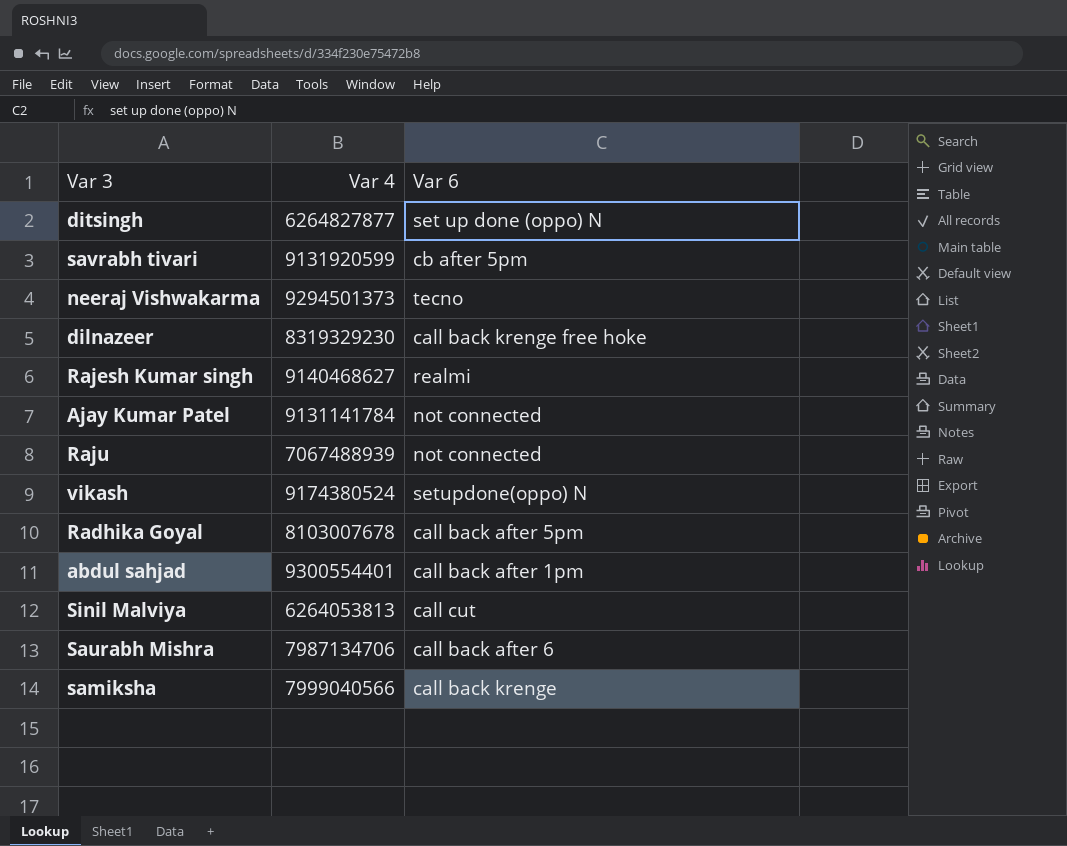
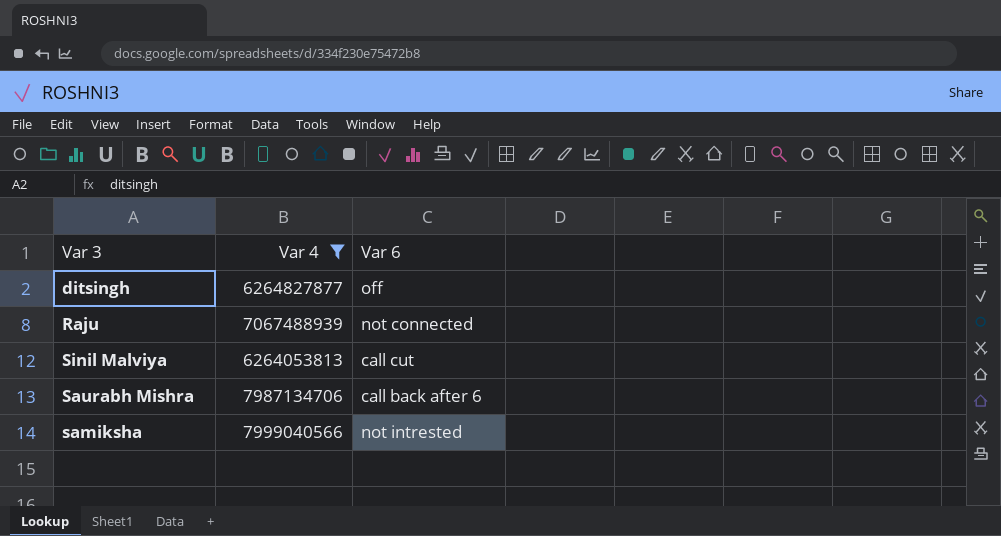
filter: none -> Var 4 <= 7999040566
ditsingh | Var 6: set up done (oppo) N -> off
samiksha | Var 6: call back krenge -> not intrested

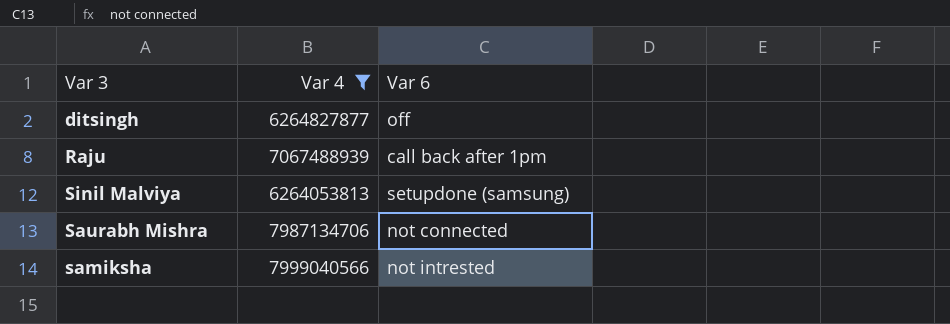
Raju | Var 6: not connected -> call back after 1pm
Sinil Malviya | Var 6: call cut -> setupdone (samsung)
Saurabh Mishra | Var 6: call back after 6 -> not connected

